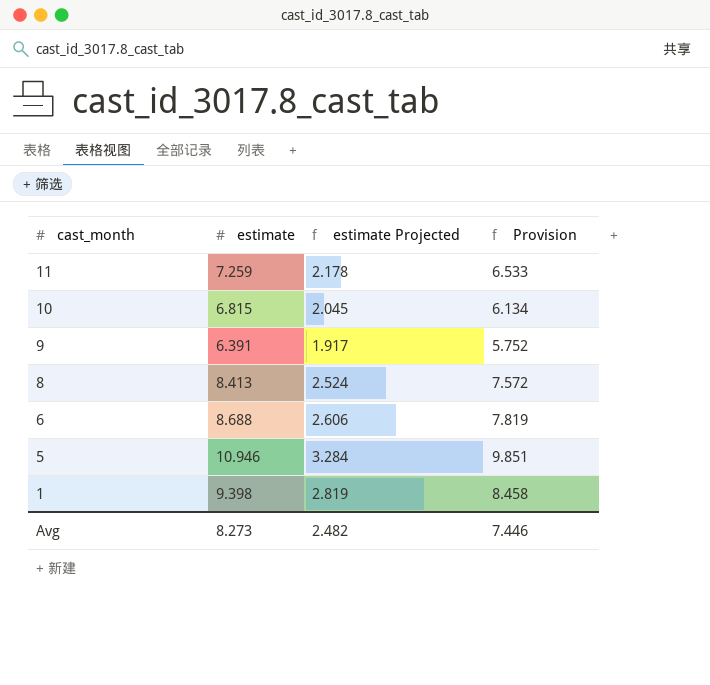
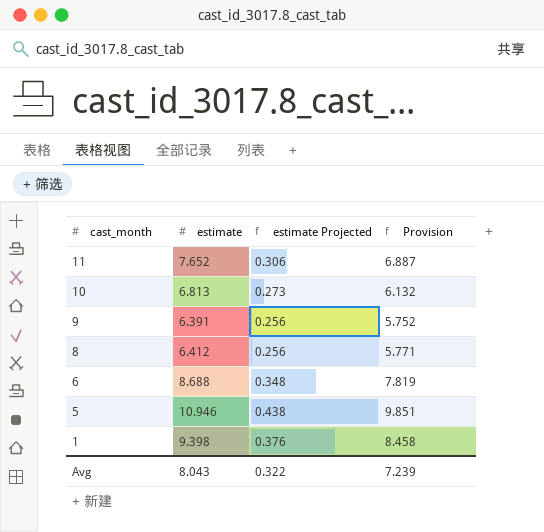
column estimate Projected | formula: [estimate] * 0.3 -> [estimate] * 0.04
11 | estimate: 7.259 -> 7.652
11 | Provision: 6.533 -> 6.887
10 | estimate: 6.815 -> 6.813
10 | Provision: 6.134 -> 6.132
8 | estimate: 8.413 -> 6.412
8 | Provision: 7.572 -> 5.771
Avg | estimate: 8.273 -> 8.043
Avg | estimate Projected: 2.482 -> 0.322
Avg | Provision: 7.446 -> 7.239

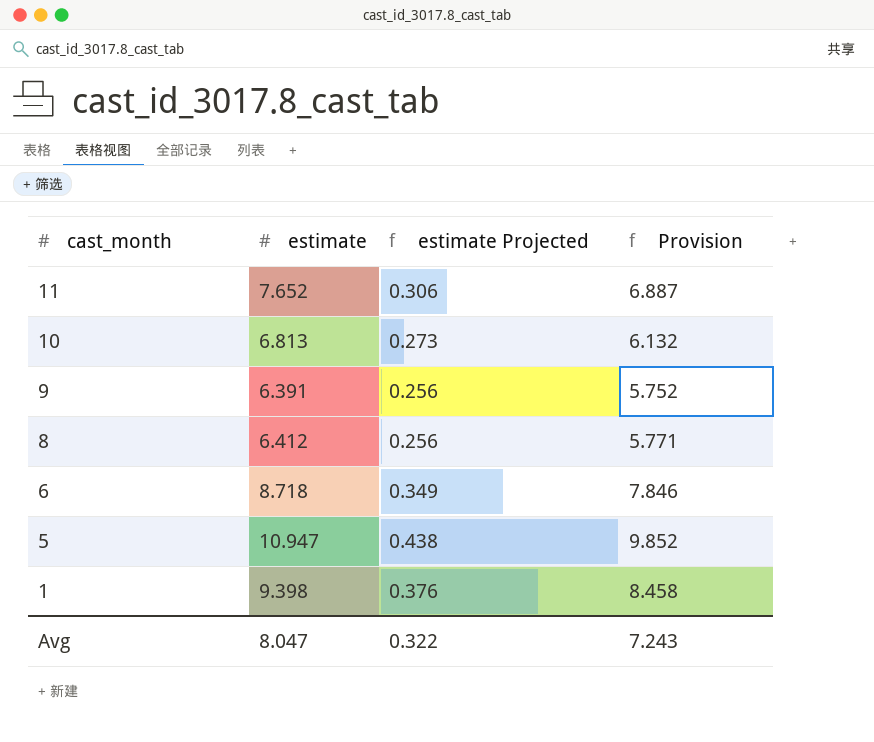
6 | estimate: 8.688 -> 8.718
6 | estimate Projected: 0.348 -> 0.349
6 | Provision: 7.819 -> 7.846
5 | estimate: 10.946 -> 10.947
5 | Provision: 9.851 -> 9.852
Avg | estimate: 8.043 -> 8.047
Avg | Provision: 7.239 -> 7.243

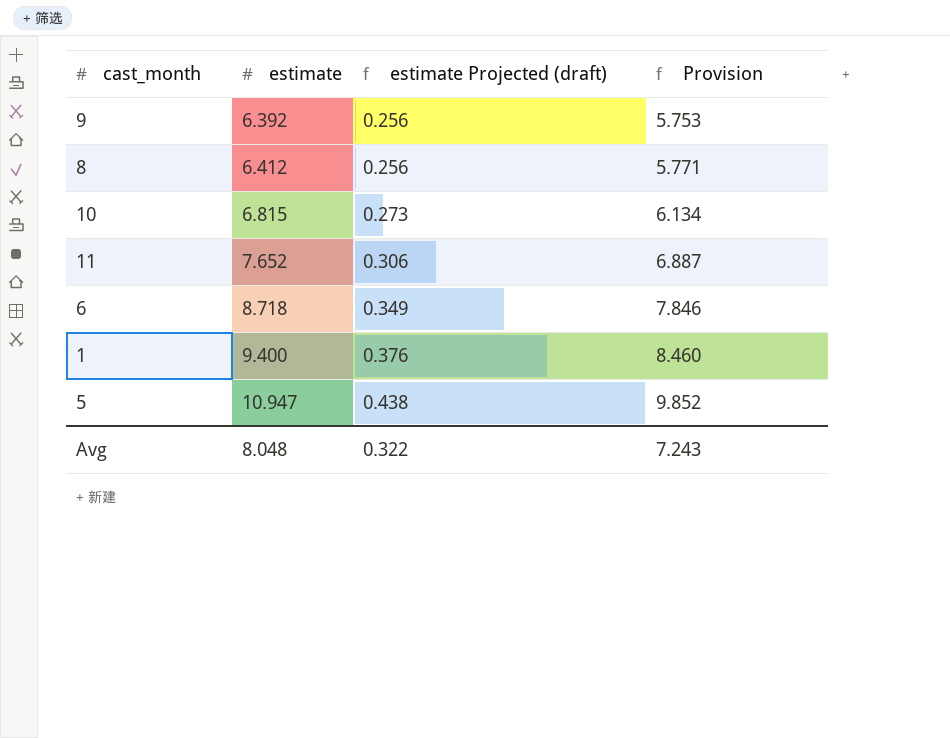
row order: cast_month descending -> estimate ascending
column name: estimate Projected -> estimate Projected (draft)
9 | estimate: 6.391 -> 6.392
9 | Provision: 5.752 -> 5.753
10 | estimate: 6.813 -> 6.815
10 | Provision: 6.132 -> 6.134
1 | estimate: 9.398 -> 9.400
1 | Provision: 8.458 -> 8.460
Avg | estimate: 8.047 -> 8.048

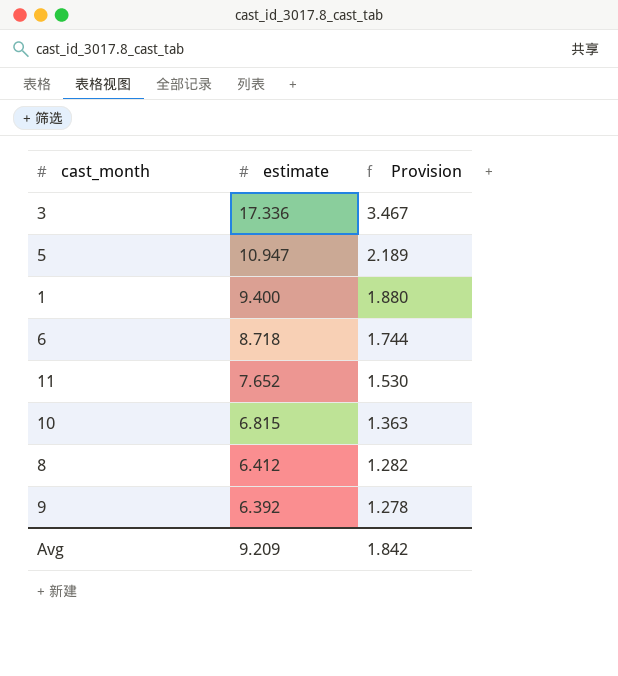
row order: estimate ascending -> estimate descending
column estimate Projected (draft) | formula: [estimate] * 0.04 -> none
column Provision | formula: [estimate] * 0.9 -> [estimate] * 0.2
row 3: none -> 17.336 | 3.467
Avg | estimate: 8.048 -> 9.209
Avg | Provision: 7.243 -> 1.842

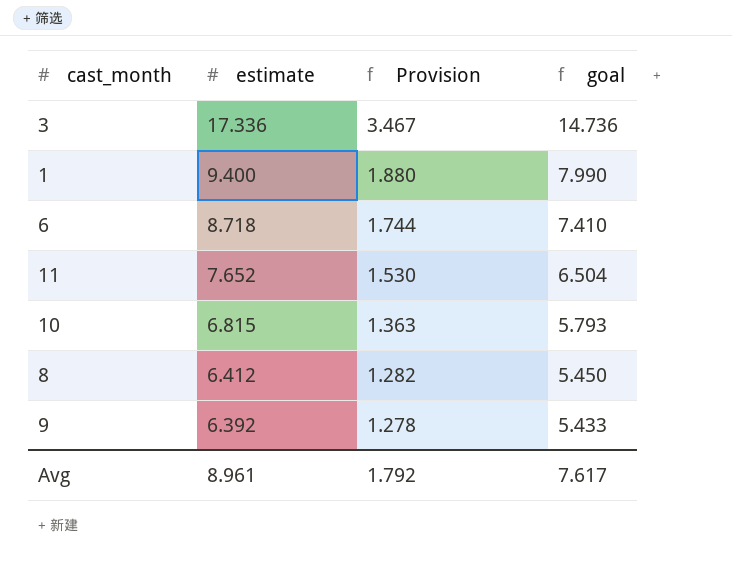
column goal | formula: none -> [estimate] * 0.85
row 5: 10.947 | 2.189 -> none
Avg | estimate: 9.209 -> 8.961
Avg | Provision: 1.842 -> 1.792

